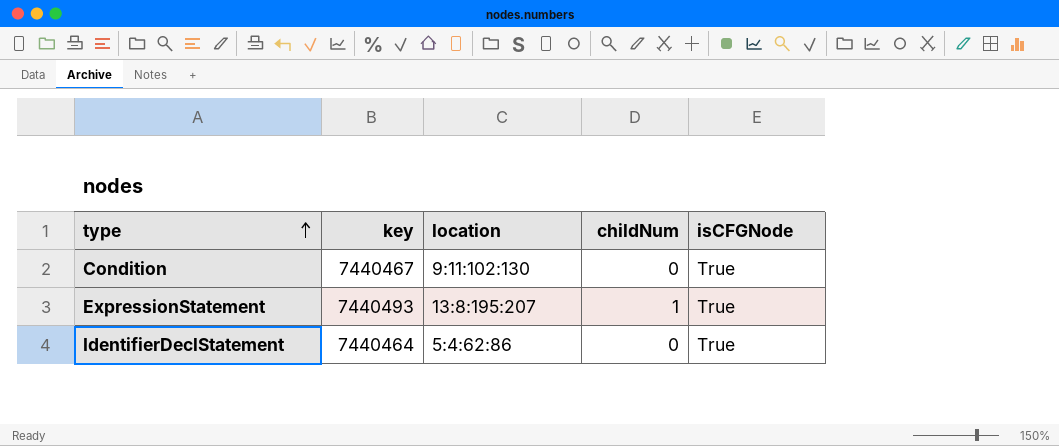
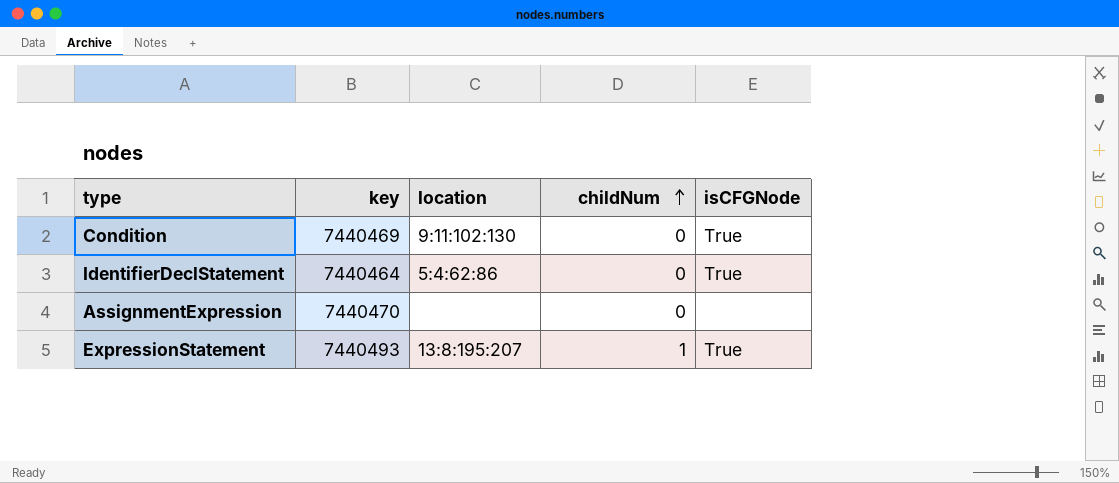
row order: type ascending -> childNum ascending
Condition | key: 7440467 -> 7440469
row AssignmentExpression: none -> 7440470 | none | 0 | none

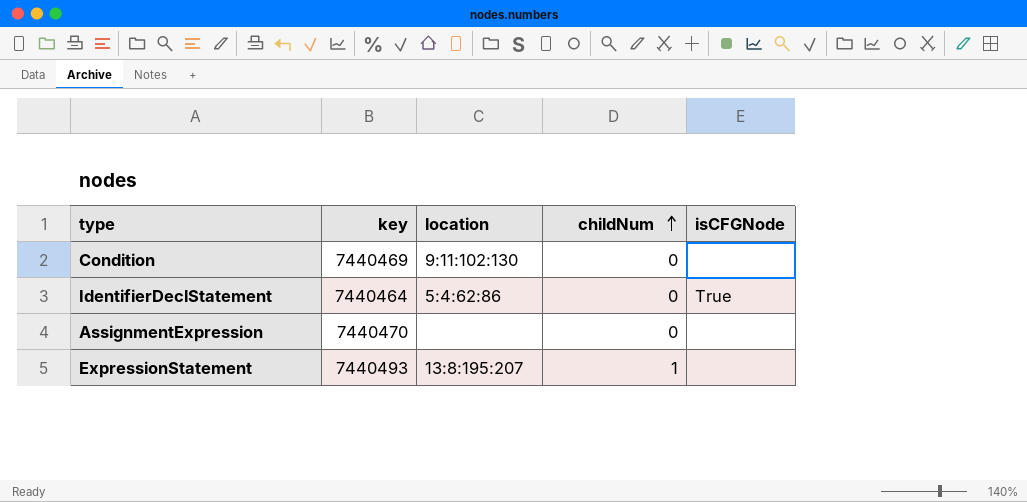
Condition | isCFGNode: True -> none
ExpressionStatement | isCFGNode: True -> none

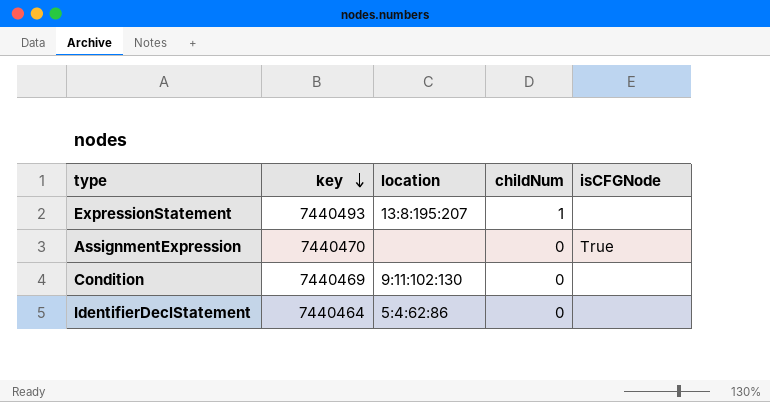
row order: childNum ascending -> key descending
AssignmentExpression | isCFGNode: none -> True
IdentifierDeclStatement | isCFGNode: True -> none

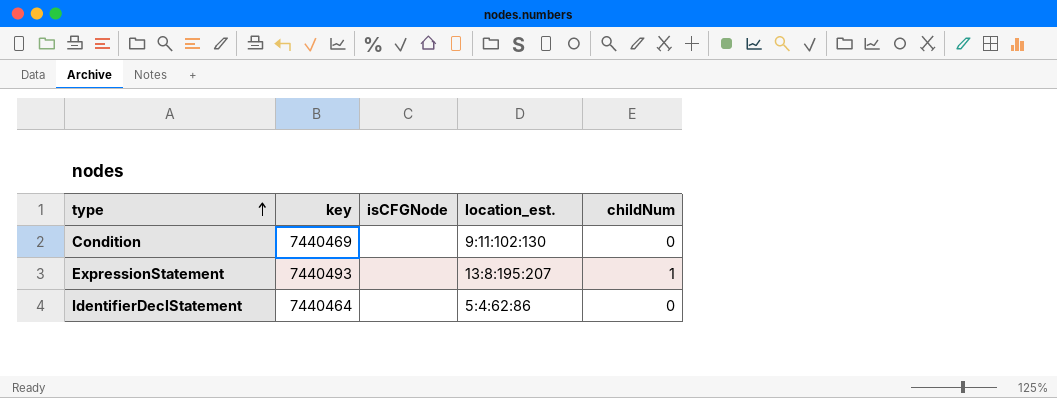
row order: key descending -> type ascending
column isCFGNode | position: 5 -> 3
column name: location -> location_est.
row AssignmentExpression: 7440470 | none | 0 | True -> none

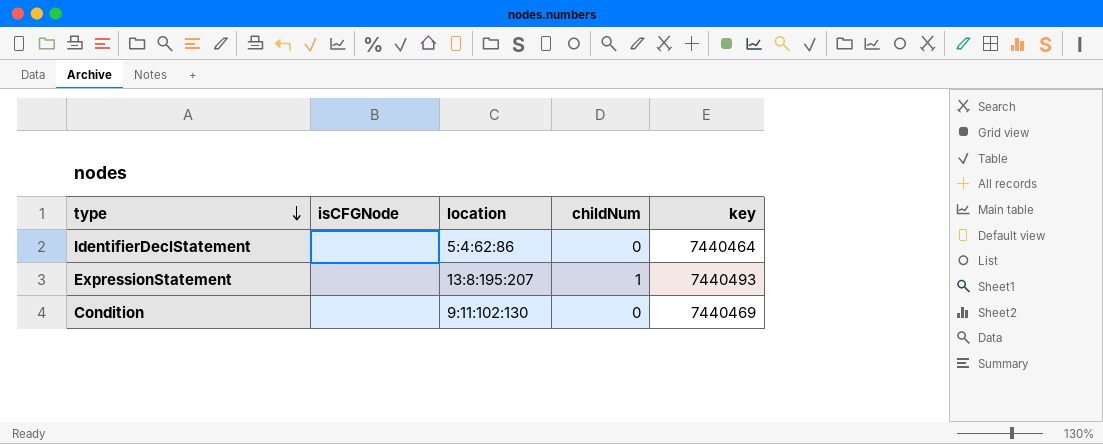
row order: type ascending -> type descending
column name: location_est. -> location
column key | position: 2 -> 5

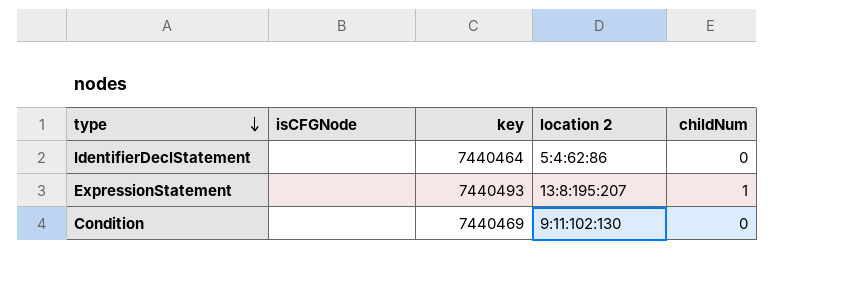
column key | position: 5 -> 3
column name: location -> location 2

